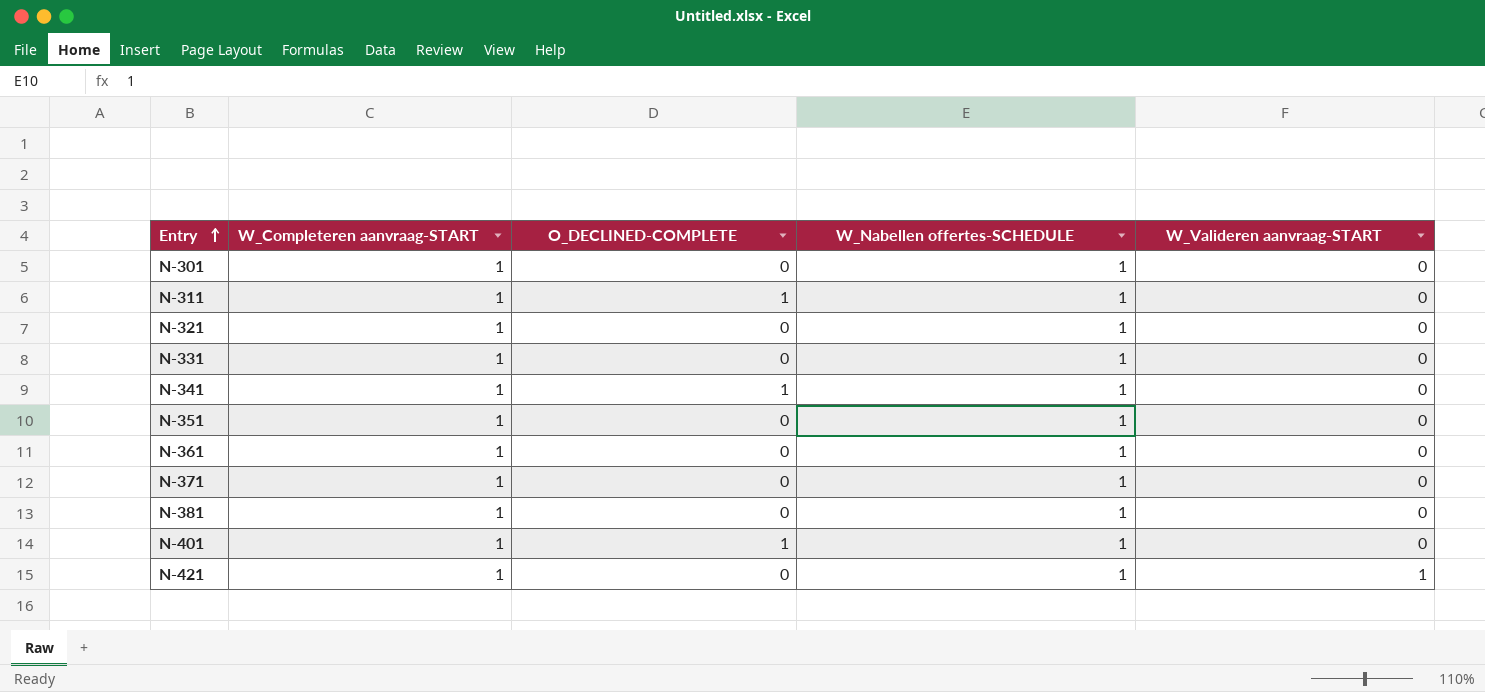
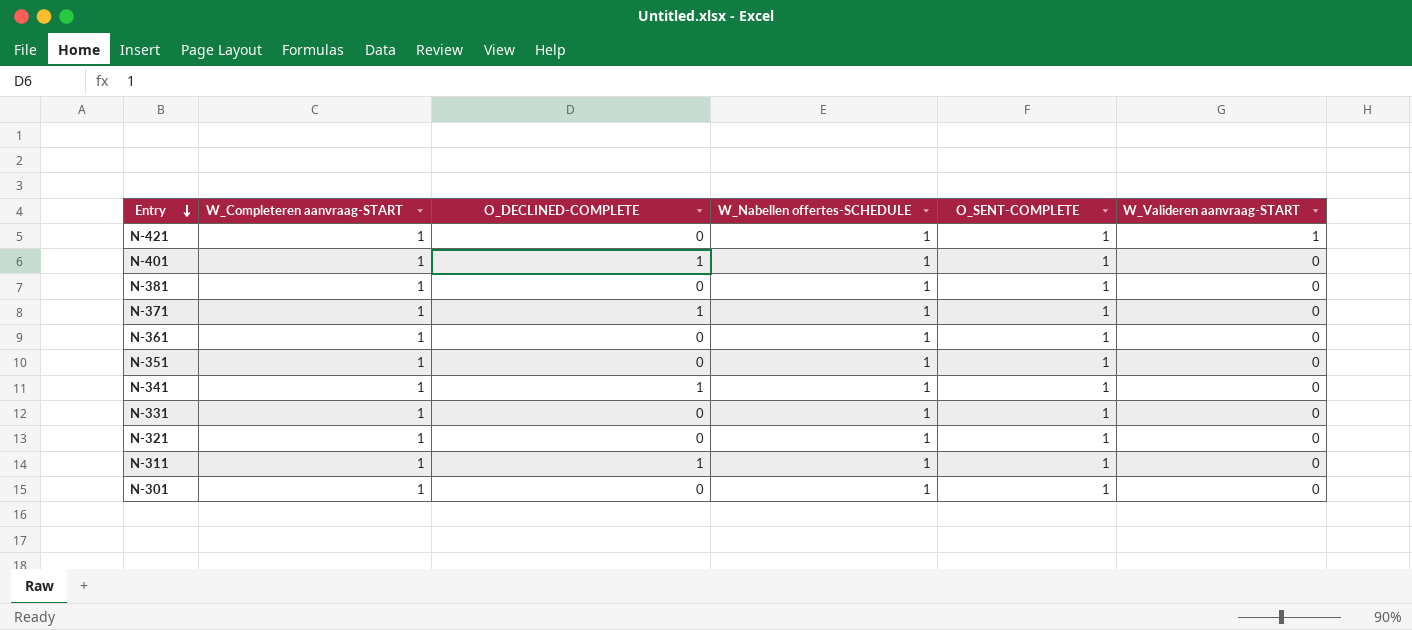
row order: Entry ascending -> Entry descending
column O_SENT-COMPLETE | position: none -> 5
N-371 | O_DECLINED-COMPLETE: 0 -> 1

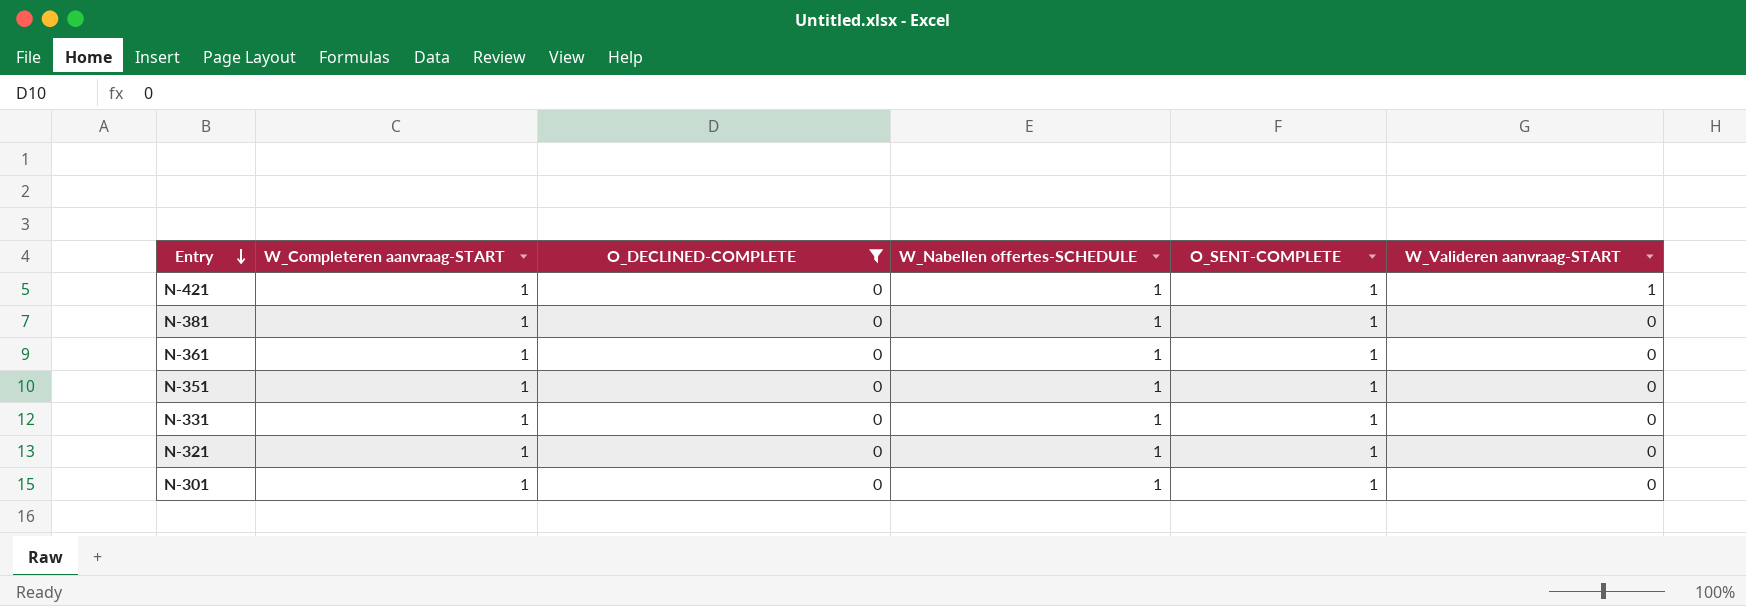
filter: none -> O_DECLINED-COMPLETE = 0

